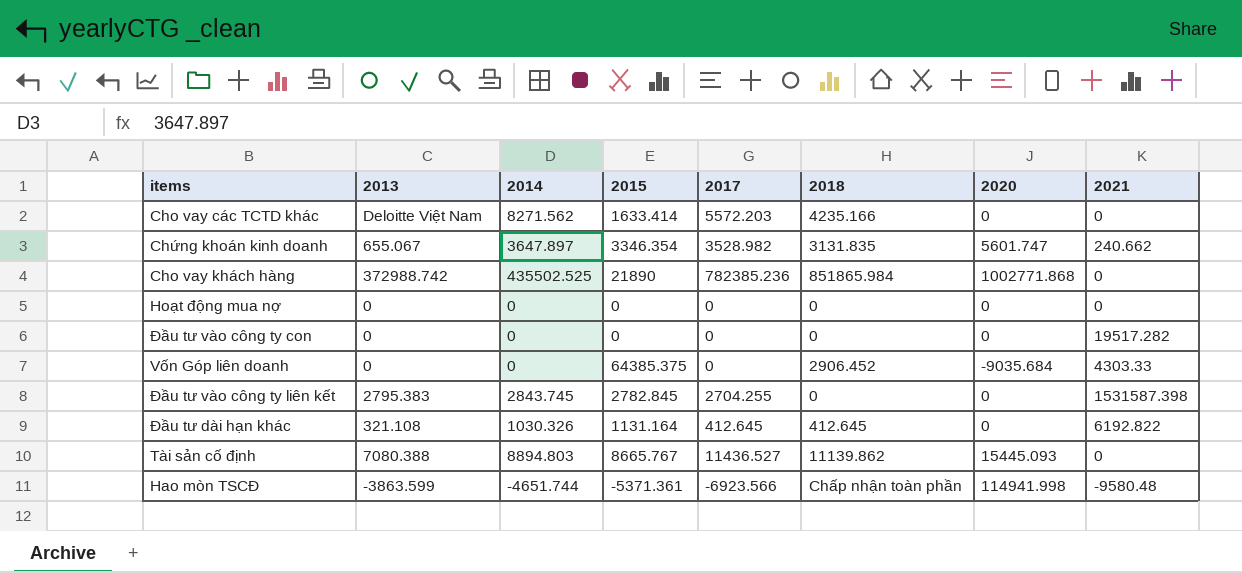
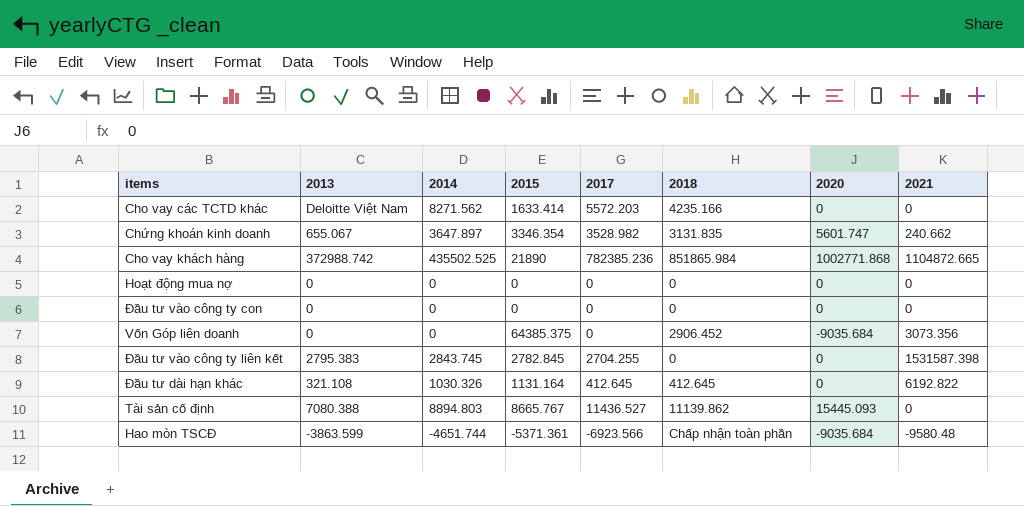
Cho vay khách hàng | 2021: 0 -> 1104872.665
Đầu tư vào công ty con | 2021: 19517.282 -> 0
Vốn Góp liên doanh | 2021: 4303.33 -> 3073.356
Hao mòn TSCĐ | 2020: 114941.998 -> -9035.684

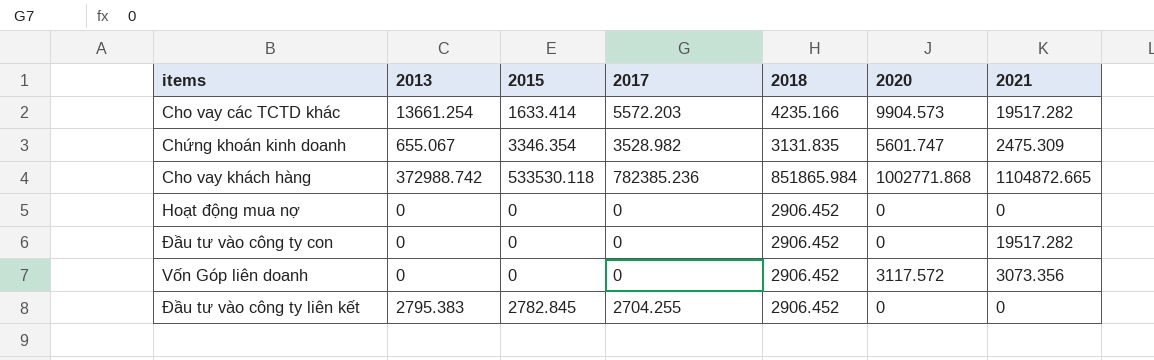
column 2014 | position: 3 -> none
row Đầu tư dài hạn khác: 321.108 | 1030.326 | 1131.164 | 412.645 | 412.645 | 0 | 6192.822 -> none
row Tài sản cố định: 7080.388 | 8894.803 | 8665.767 | 11436.527 | 11139.862 | 15445.093 | 0 -> none
row Hao mòn TSCĐ: -3863.599 | -4651.744 | -5371.361 | -6923.566 | Chấp nhận toàn phần | -9035.684 | -9580.48 -> none
Cho vay các TCTD khác | 2013: Deloitte Việt Nam -> 13661.254
Cho vay các TCTD khác | 2020: 0 -> 9904.573
Cho vay các TCTD khác | 2021: 0 -> 19517.282
Chứng khoán kinh doanh | 2021: 240.662 -> 2475.309
Cho vay khách hàng | 2015: 21890 -> 533530.118
Hoạt động mua nợ | 2018: 0 -> 2906.452
Đầu tư vào công ty con | 2018: 0 -> 2906.452
Đầu tư vào công ty con | 2021: 0 -> 19517.282
Vốn Góp liên doanh | 2015: 64385.375 -> 0
Vốn Góp liên doanh | 2020: -9035.684 -> 3117.572
Đầu tư vào công ty liên kết | 2018: 0 -> 2906.452
Đầu tư vào công ty liên kết | 2021: 1531587.398 -> 0

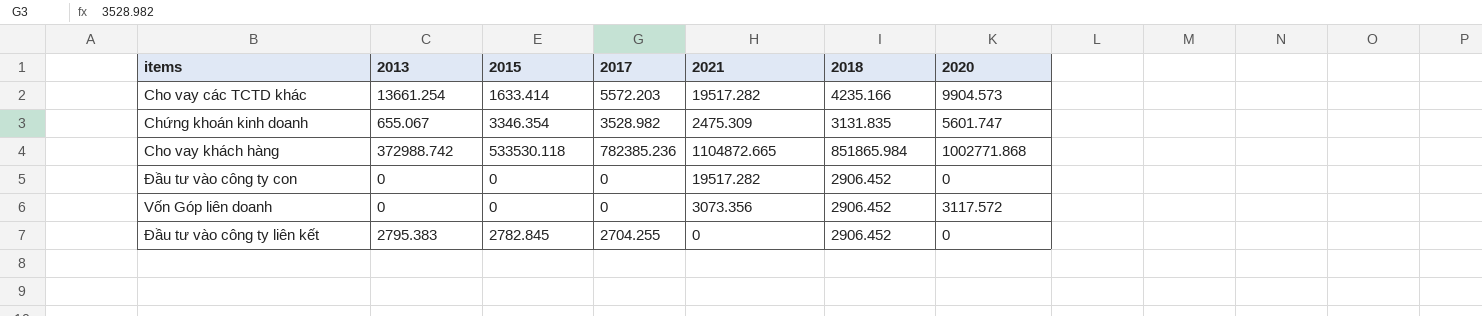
column 2021 | position: 7 -> 5
row Hoạt động mua nợ: 0 | 0 | 0 | 2906.452 | 0 | 0 -> none

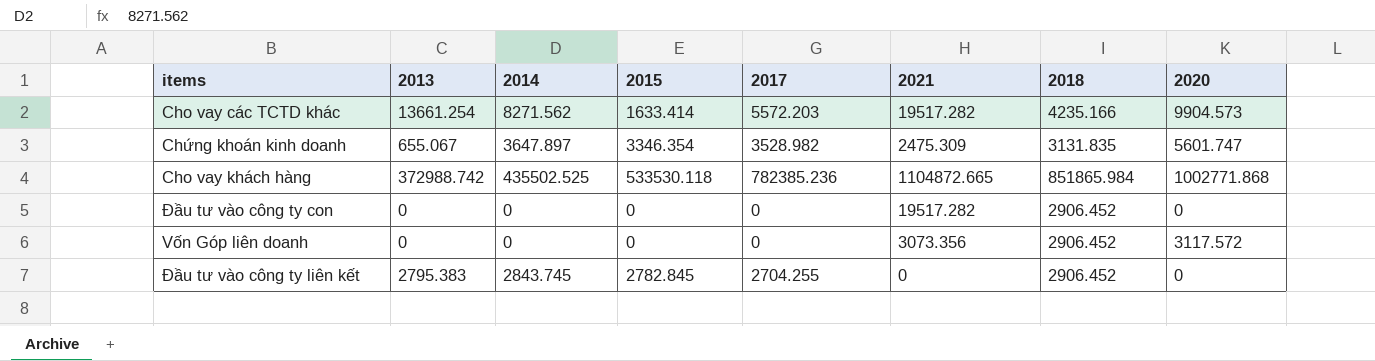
column 2014 | position: none -> 3

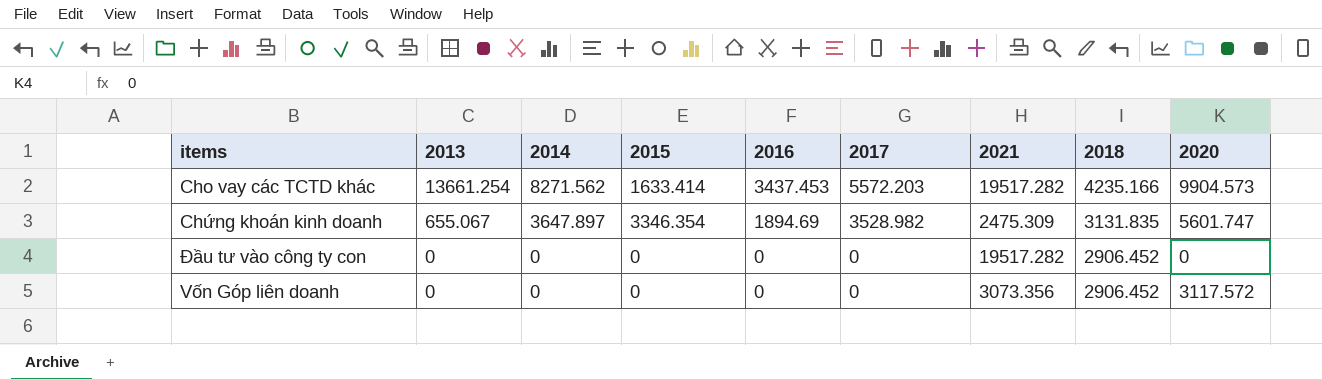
column 2016 | position: none -> 5
row Cho vay khách hàng: 372988.742 | 435502.525 | 533530.118 | 782385.236 | 1104872.665 | 851865.984 | 1002771.868 -> none
row Đầu tư vào công ty liên kết: 2795.383 | 2843.745 | 2782.845 | 2704.255 | 0 | 2906.452 | 0 -> none

